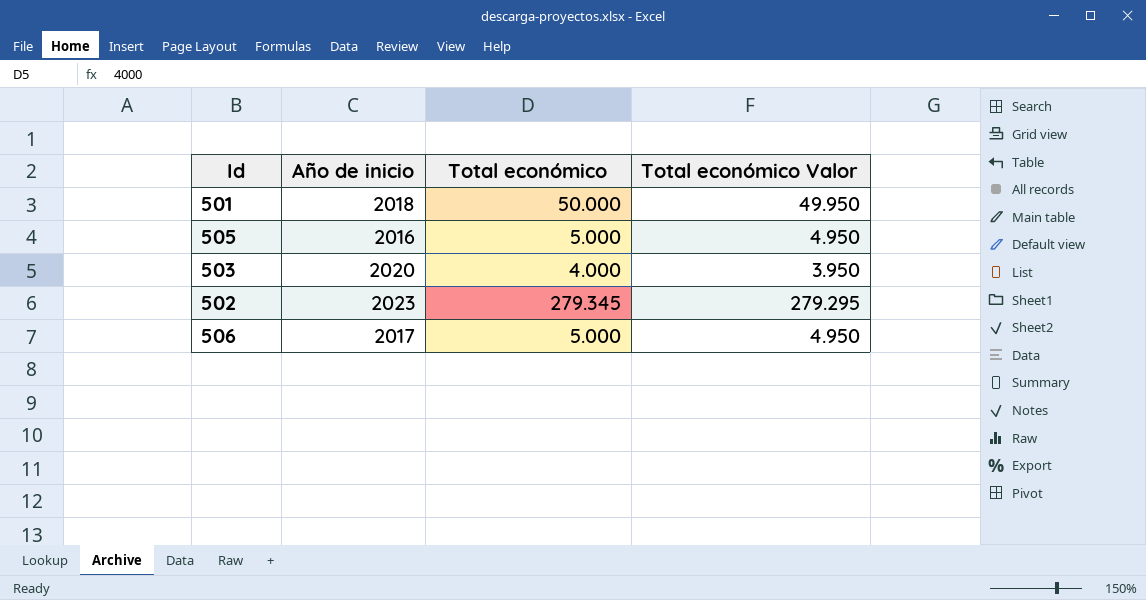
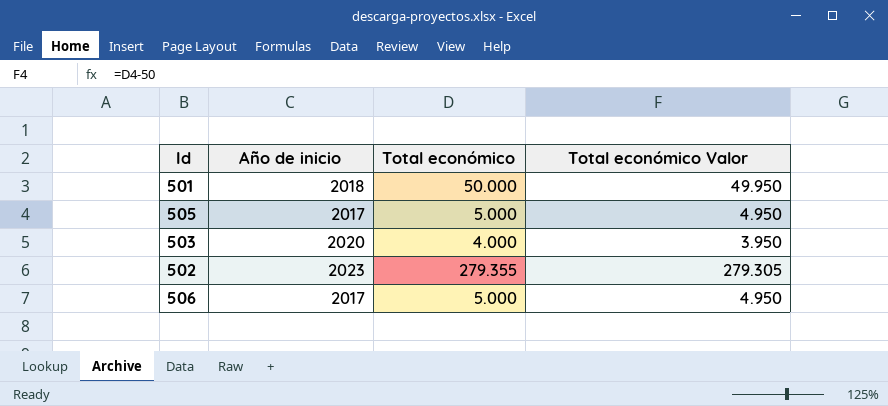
505 | Año de inicio: 2016 -> 2017
502 | Total económico: 279.345 -> 279.355
502 | Total económico Valor: 279.295 -> 279.305

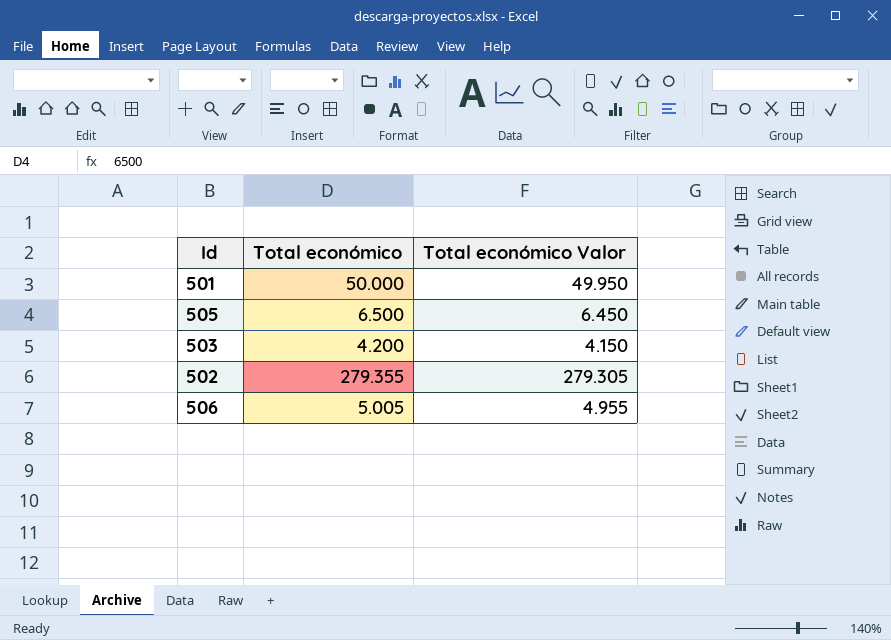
column Año de inicio | position: 2 -> none
505 | Total económico: 5.000 -> 6.500
505 | Total económico Valor: 4.950 -> 6.450
503 | Total económico: 4.000 -> 4.200
503 | Total económico Valor: 3.950 -> 4.150
506 | Total económico: 5.000 -> 5.005
506 | Total económico Valor: 4.950 -> 4.955

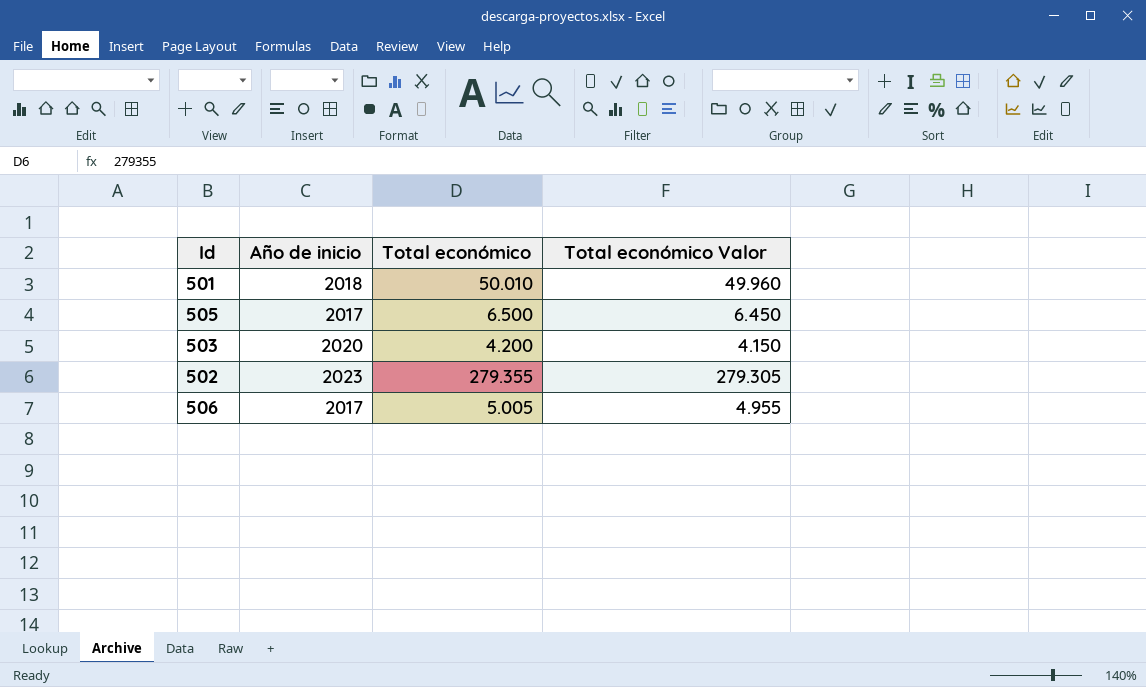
column Año de inicio | position: none -> 2
501 | Total económico: 50.000 -> 50.010
501 | Total económico Valor: 49.950 -> 49.960

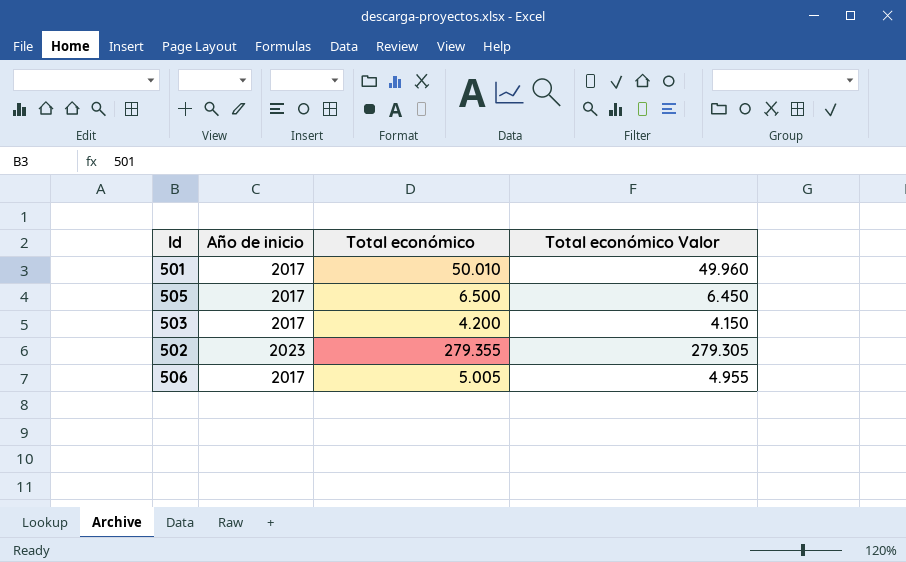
501 | Año de inicio: 2018 -> 2017
503 | Año de inicio: 2020 -> 2017

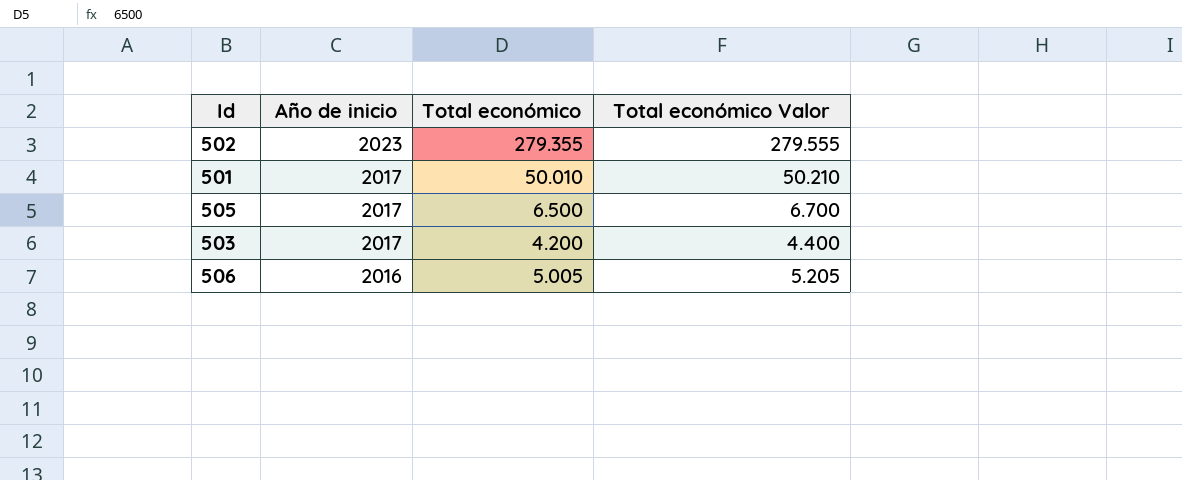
row order: none -> Año de inicio descending
column Total económico Valor | formula: [Total económico] - 50 -> [Total económico] + 200
506 | Año de inicio: 2017 -> 2016

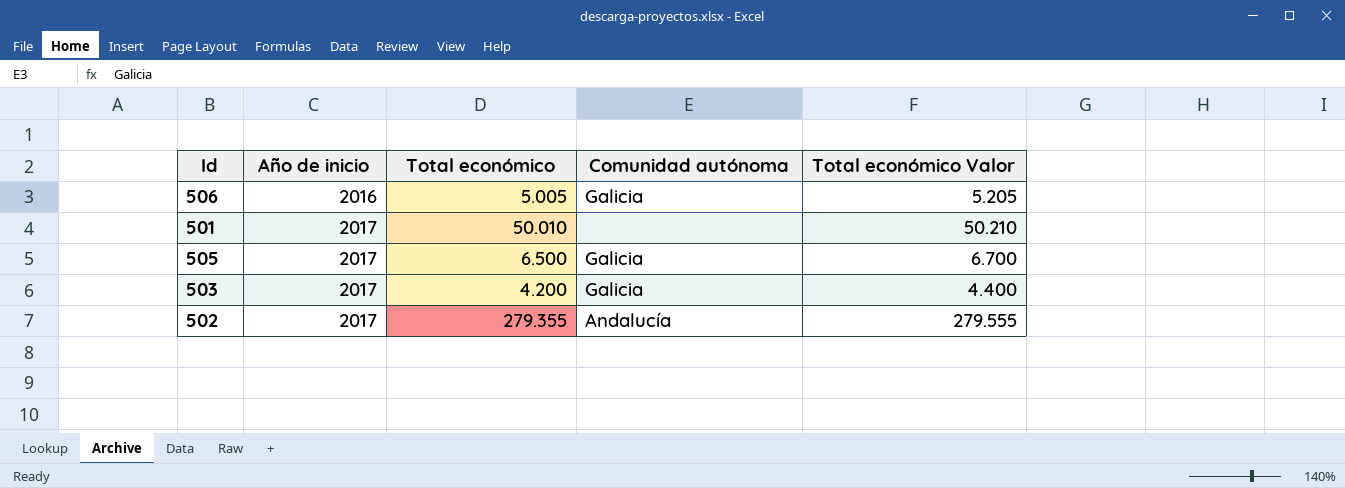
row order: Año de inicio descending -> Año de inicio ascending
column Comunidad autónoma | position: none -> 4
502 | Año de inicio: 2023 -> 2017

